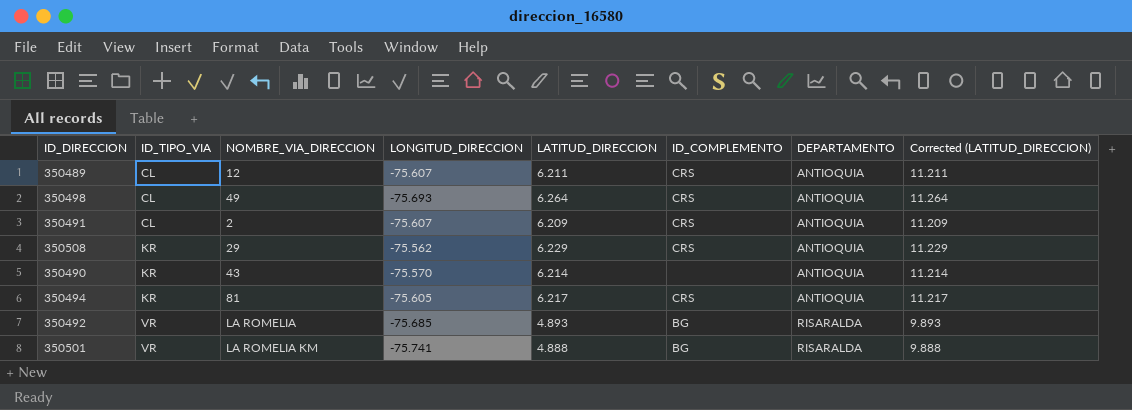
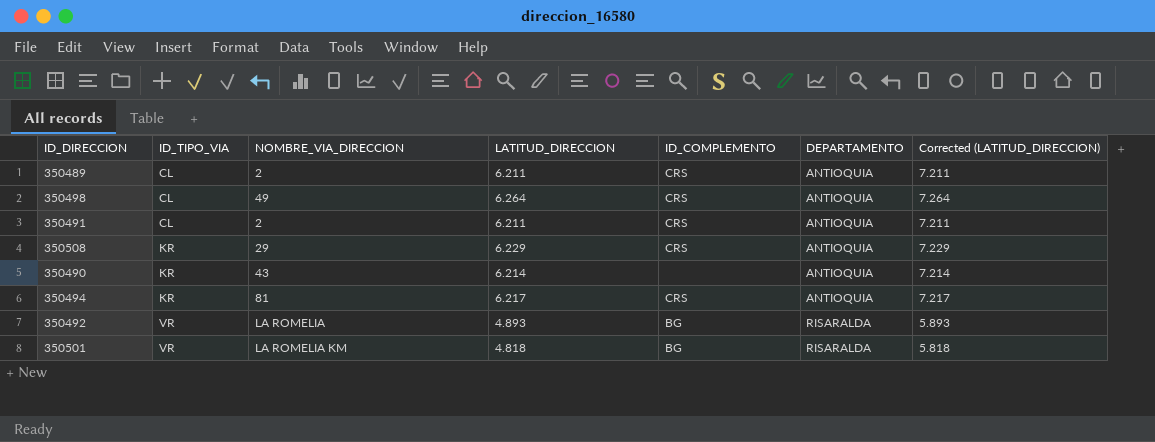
column LONGITUD_DIRECCION | position: 4 -> none
column Corrected (LATITUD_DIRECCION) | formula: [LATITUD_DIRECCION] + 5 -> [LATITUD_DIRECCION] + 1
350489 | NOMBRE_VIA_DIRECCION: 12 -> 2
350491 | LATITUD_DIRECCION: 6.209 -> 6.211
350501 | LATITUD_DIRECCION: 4.888 -> 4.818

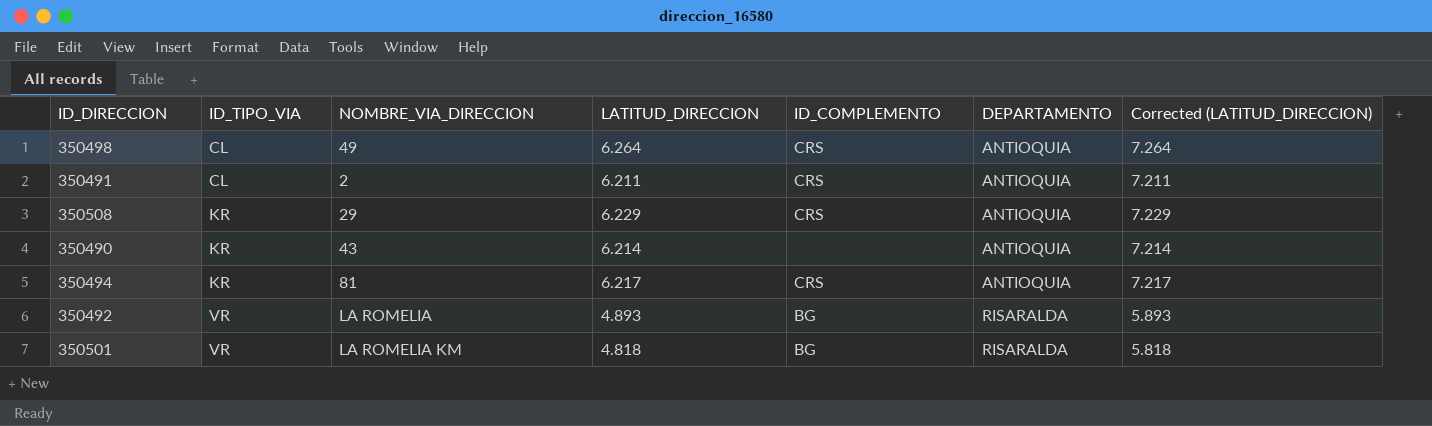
row 350489: CL | 2 | 6.211 | CRS | ANTIOQUIA | 7.211 -> none

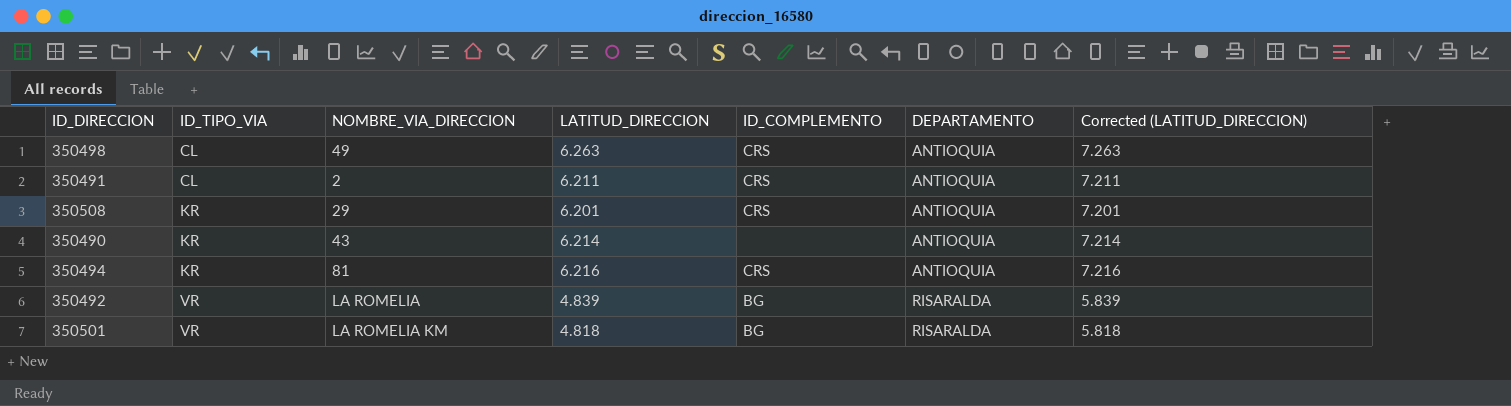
350498 | LATITUD_DIRECCION: 6.264 -> 6.263
350498 | Corrected (LATITUD_DIRECCION): 7.264 -> 7.263
350508 | LATITUD_DIRECCION: 6.229 -> 6.201
350508 | Corrected (LATITUD_DIRECCION): 7.229 -> 7.201
350494 | LATITUD_DIRECCION: 6.217 -> 6.216
350494 | Corrected (LATITUD_DIRECCION): 7.217 -> 7.216
350492 | LATITUD_DIRECCION: 4.893 -> 4.839
350492 | Corrected (LATITUD_DIRECCION): 5.893 -> 5.839

